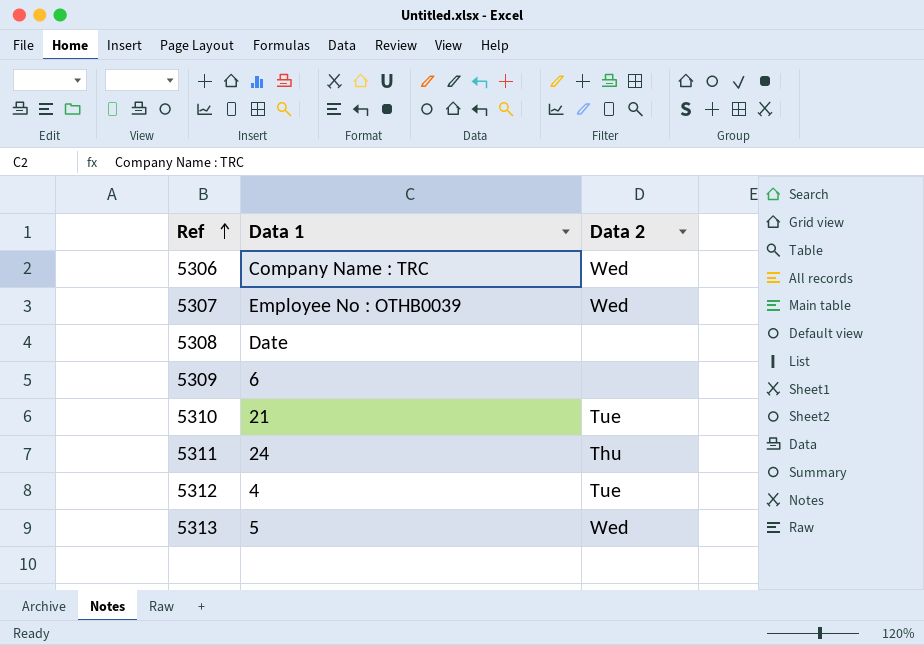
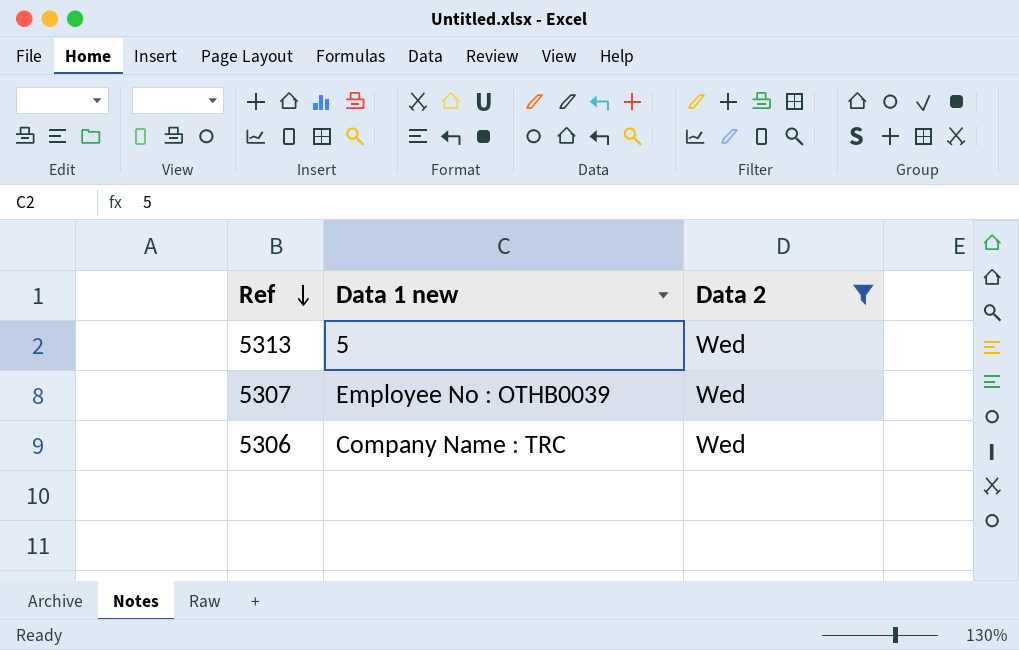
filter: none -> Data 2 = Wed
row order: Ref ascending -> Ref descending
column name: Data 1 -> Data 1 new

